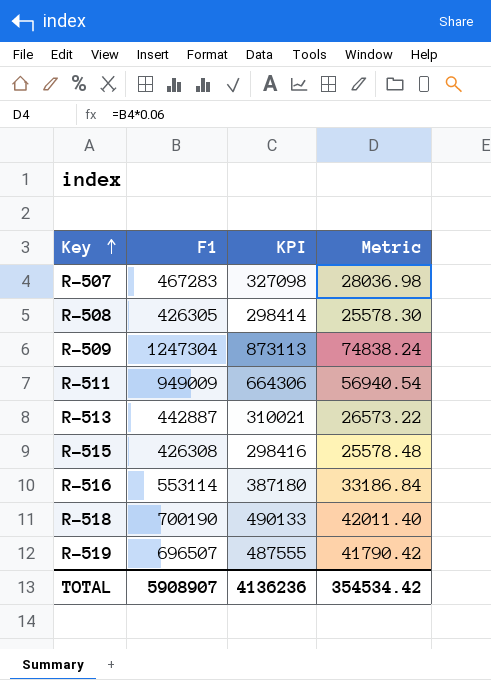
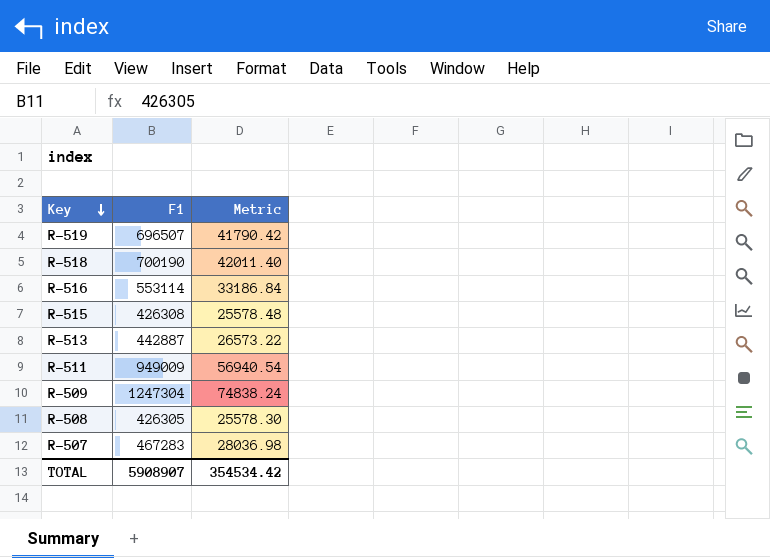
row order: Key ascending -> Key descending
column KPI | formula: [F1] * 0.7 -> none

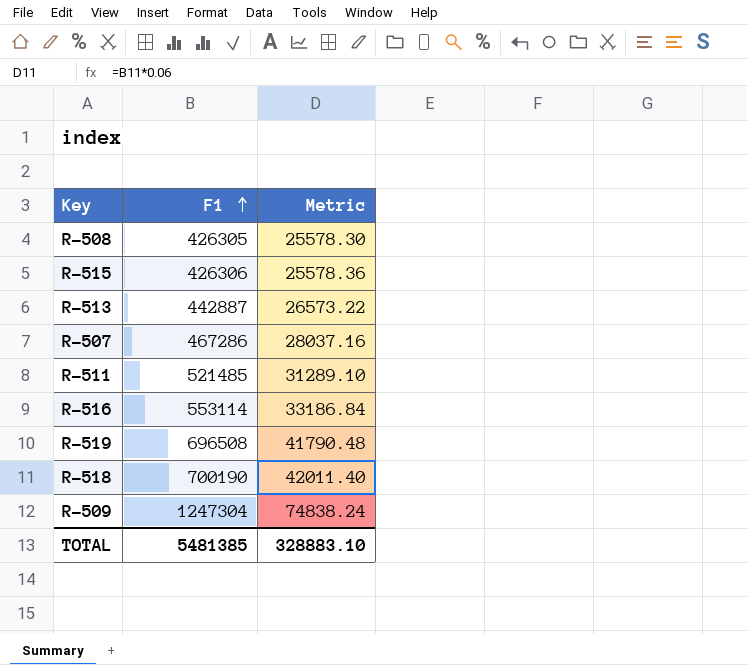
row order: Key descending -> F1 ascending
R-515 | F1: 426308 -> 426306
R-515 | Metric: 25578.48 -> 25578.36
R-507 | F1: 467283 -> 467286
R-507 | Metric: 28036.98 -> 28037.16
R-511 | F1: 949009 -> 521485
R-511 | Metric: 56940.54 -> 31289.10
R-519 | F1: 696507 -> 696508
R-519 | Metric: 41790.42 -> 41790.48
TOTAL | F1: 5908907 -> 5481385
TOTAL | Metric: 354534.42 -> 328883.10

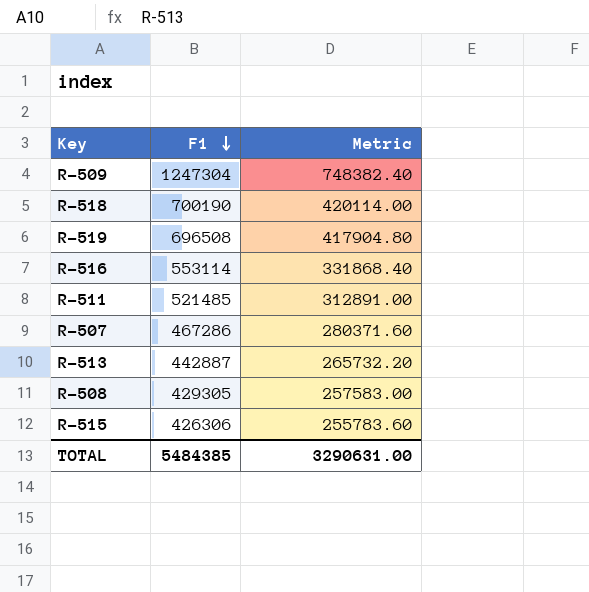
row order: F1 ascending -> F1 descending
column Metric | formula: [F1] * 0.06 -> [F1] * 0.6
R-508 | F1: 426305 -> 429305
TOTAL | F1: 5481385 -> 5484385
TOTAL | Metric: 328883.10 -> 3290631.00

